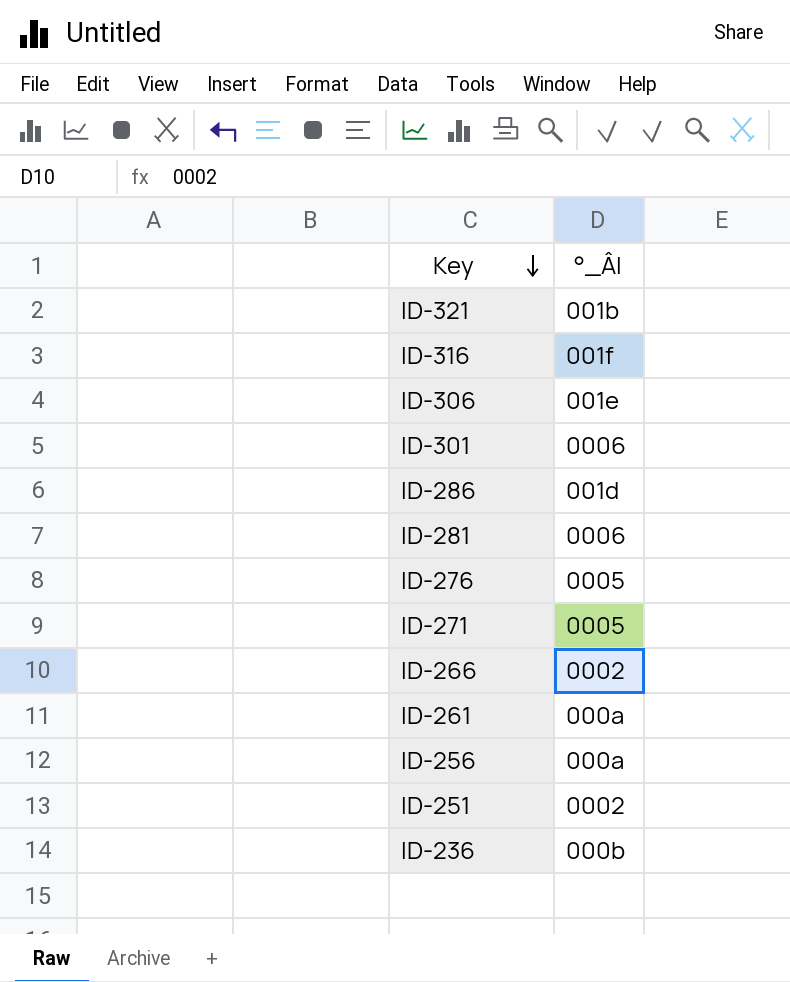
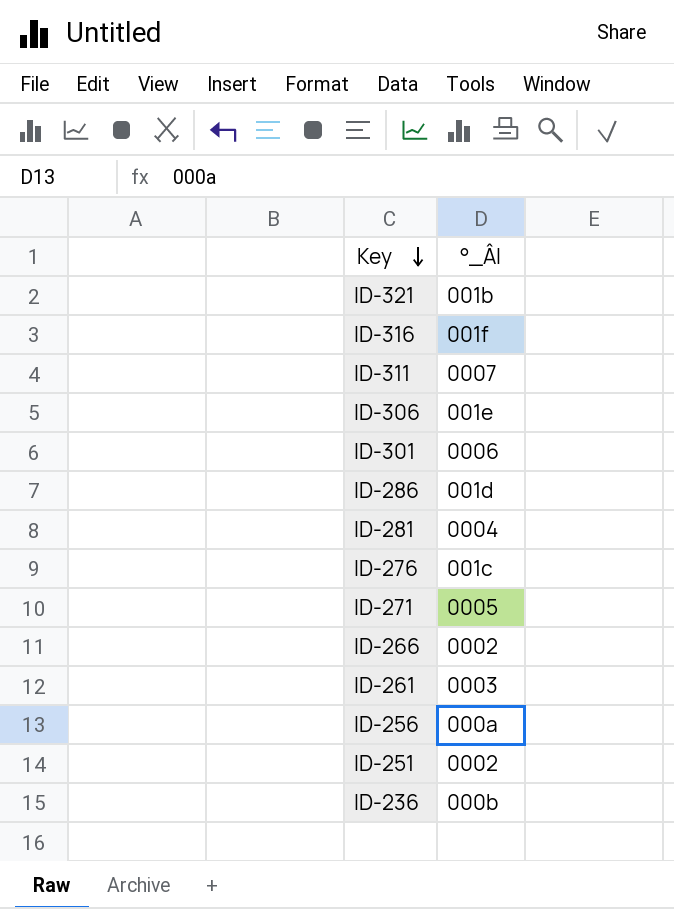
row ID-311: none -> 0007
ID-281 | °_ÂI: 0006 -> 0004
ID-276 | °_ÂI: 0005 -> 001c
ID-261 | °_ÂI: 000a -> 0003

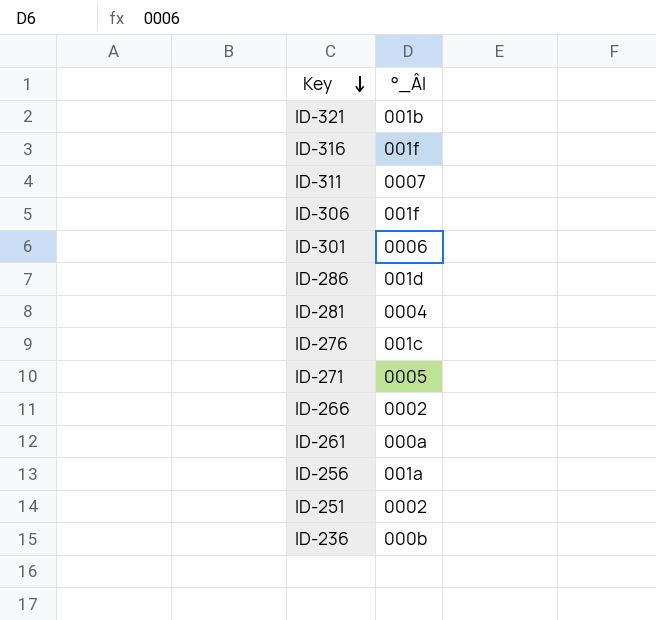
ID-306 | °_ÂI: 001e -> 001f
ID-261 | °_ÂI: 0003 -> 000a
ID-256 | °_ÂI: 000a -> 001a

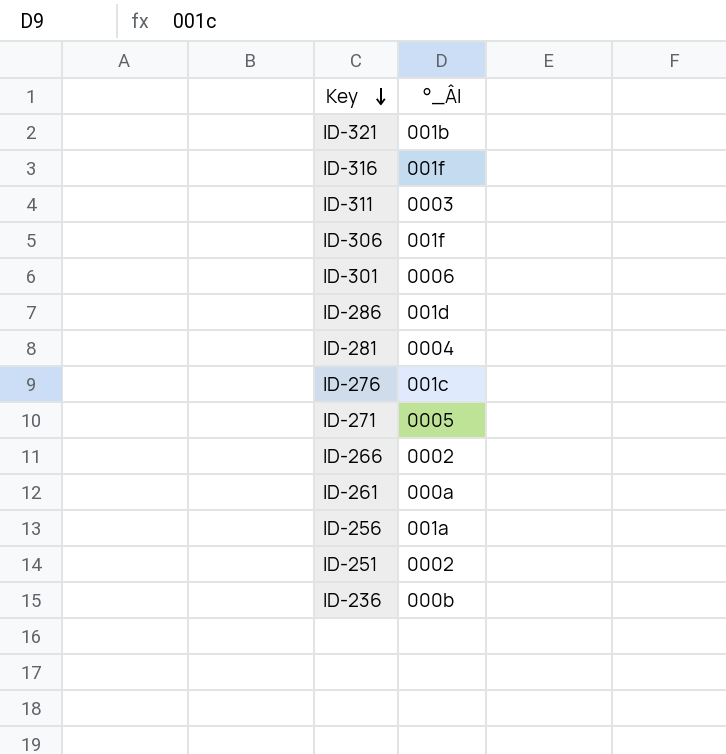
ID-311 | °_ÂI: 0007 -> 0003

